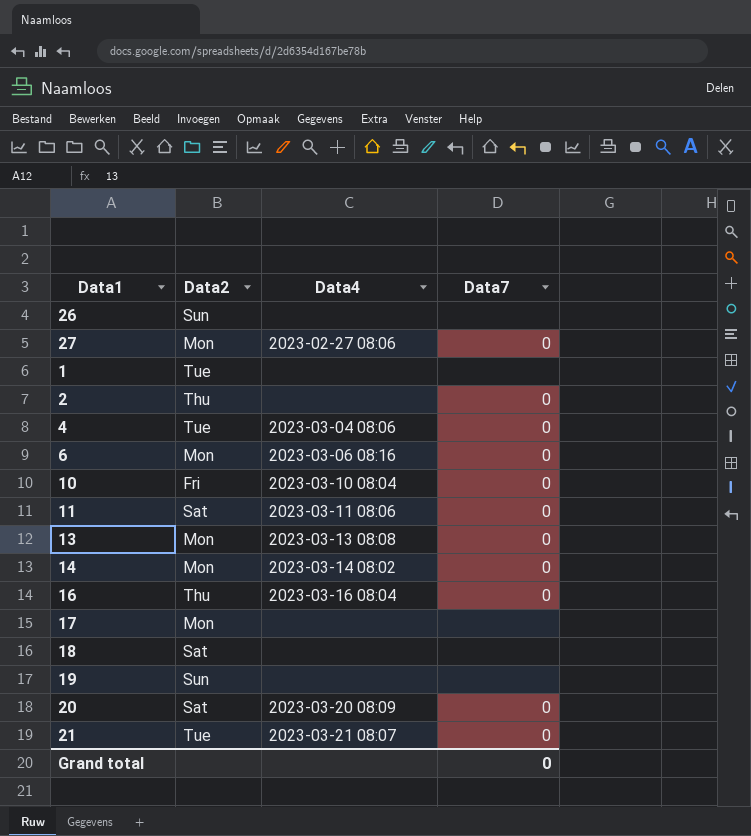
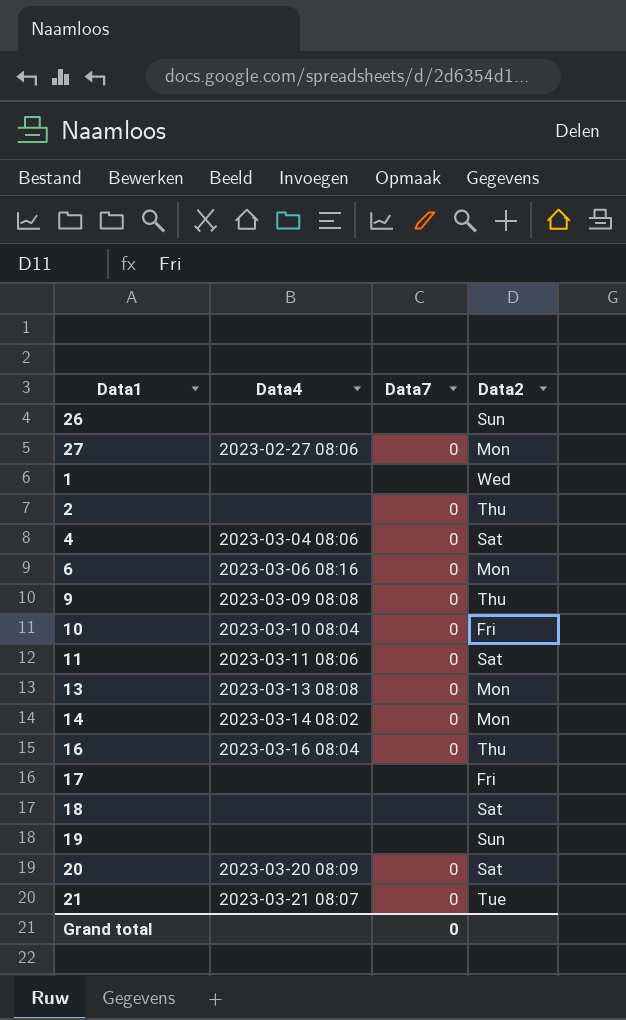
column Data2 | position: 2 -> 4
1 | Data2: Tue -> Wed
4 | Data2: Tue -> Sat
row 9: none -> 2023-03-09 08:08 | 0 | Thu
17 | Data2: Mon -> Fri

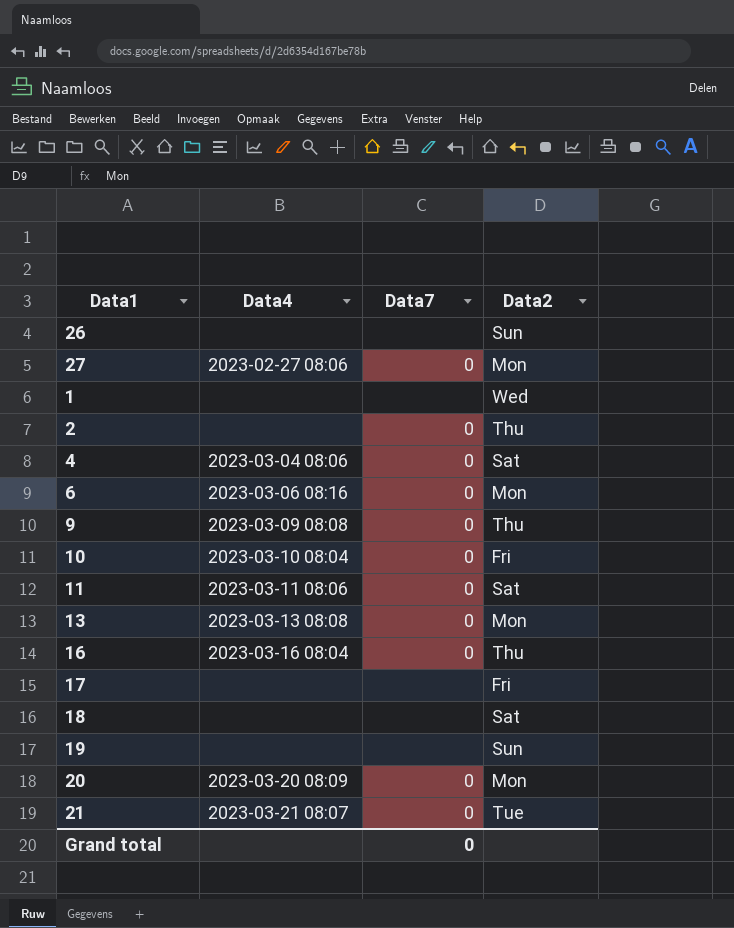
row 14: 2023-03-14 08:02 | 0 | Mon -> none
20 | Data2: Sat -> Mon

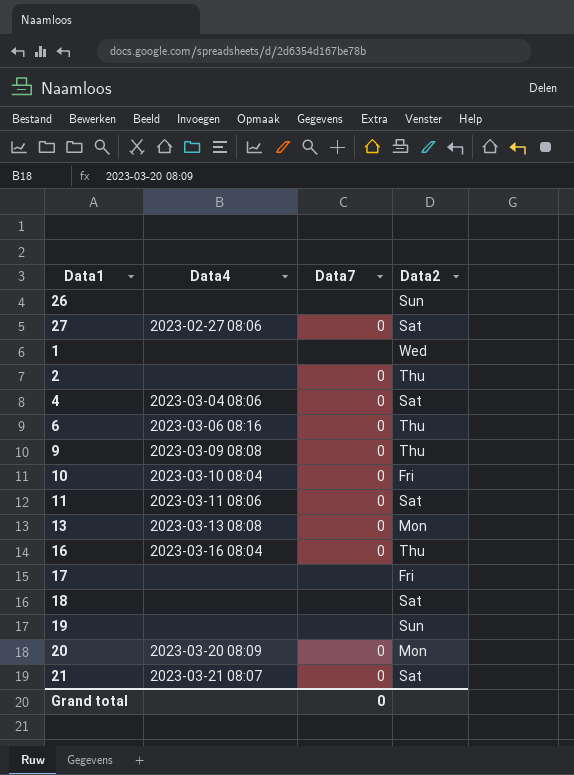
27 | Data2: Mon -> Sat
6 | Data2: Mon -> Thu
21 | Data2: Tue -> Sat

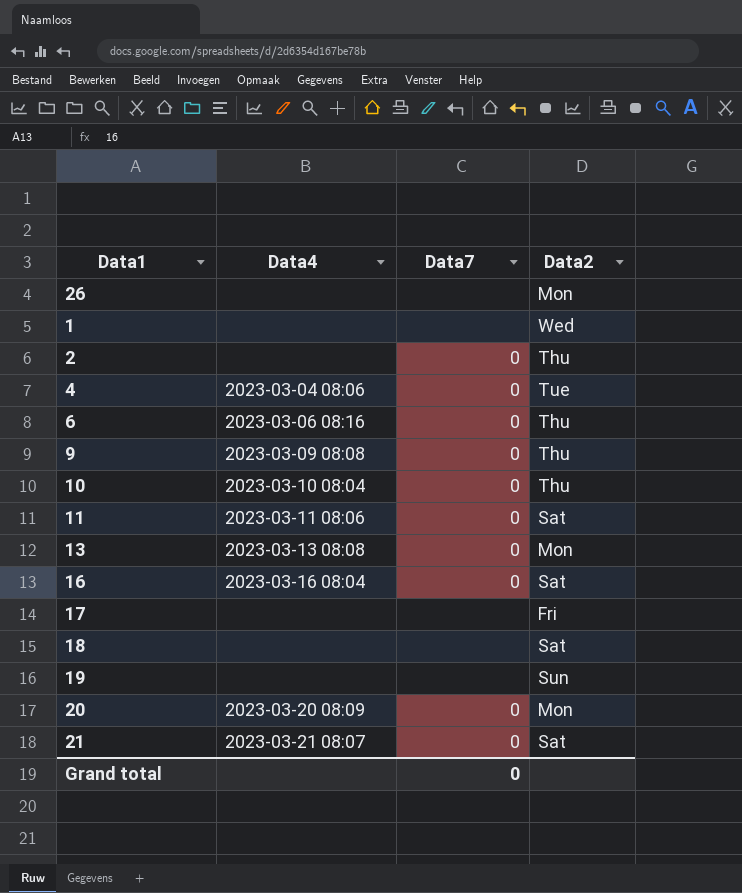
row 27: 2023-02-27 08:06 | 0 | Sat -> none
26 | Data2: Sun -> Mon
4 | Data2: Sat -> Tue
10 | Data2: Fri -> Thu
16 | Data2: Thu -> Sat

